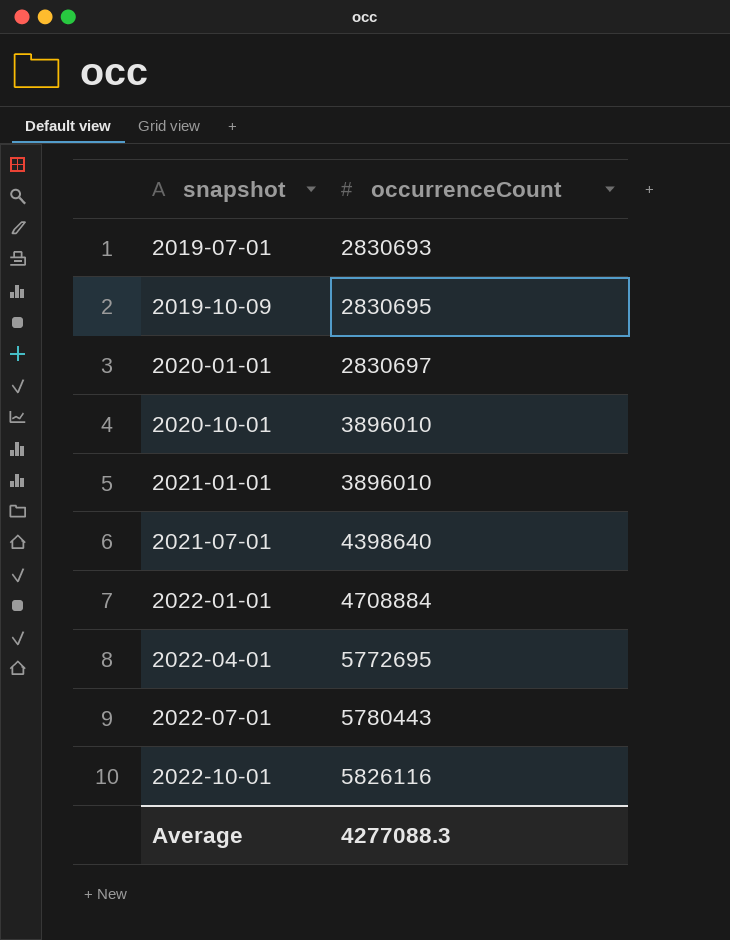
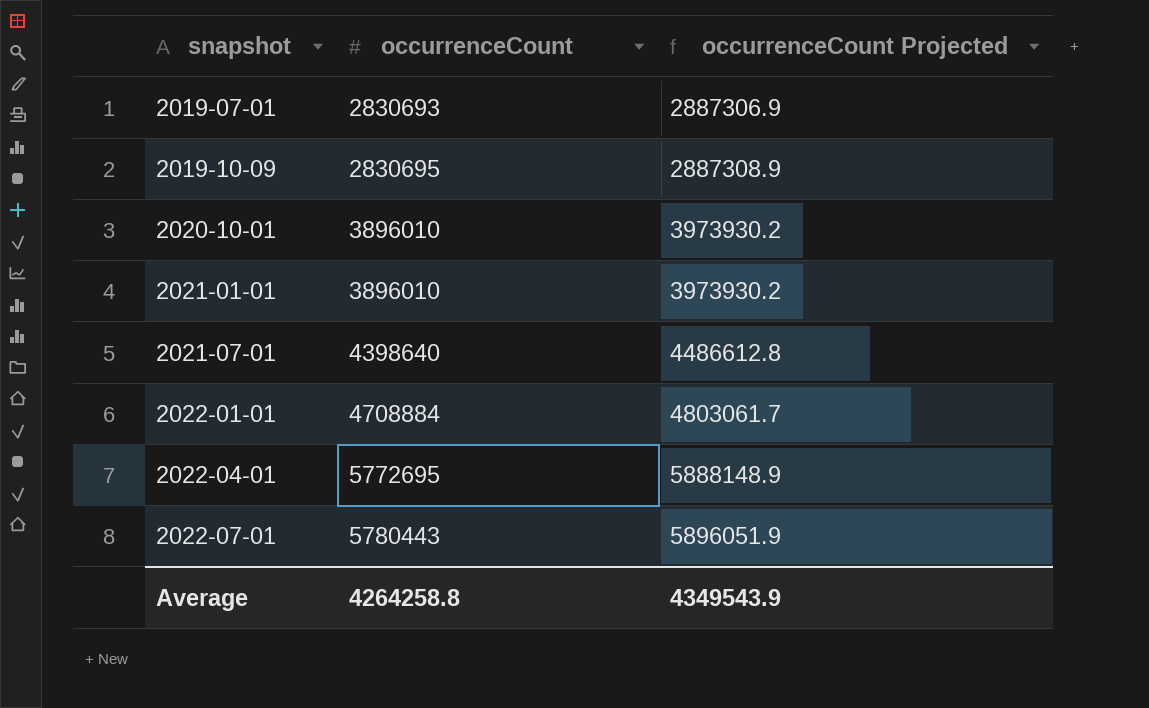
column occurrenceCount Projected | formula: none -> [occurrenceCount] * 1.02
row 2020-01-01: 2830697 -> none
row 2022-10-01: 5826116 -> none
Average | occurrenceCount: 4277088.3 -> 4264258.8

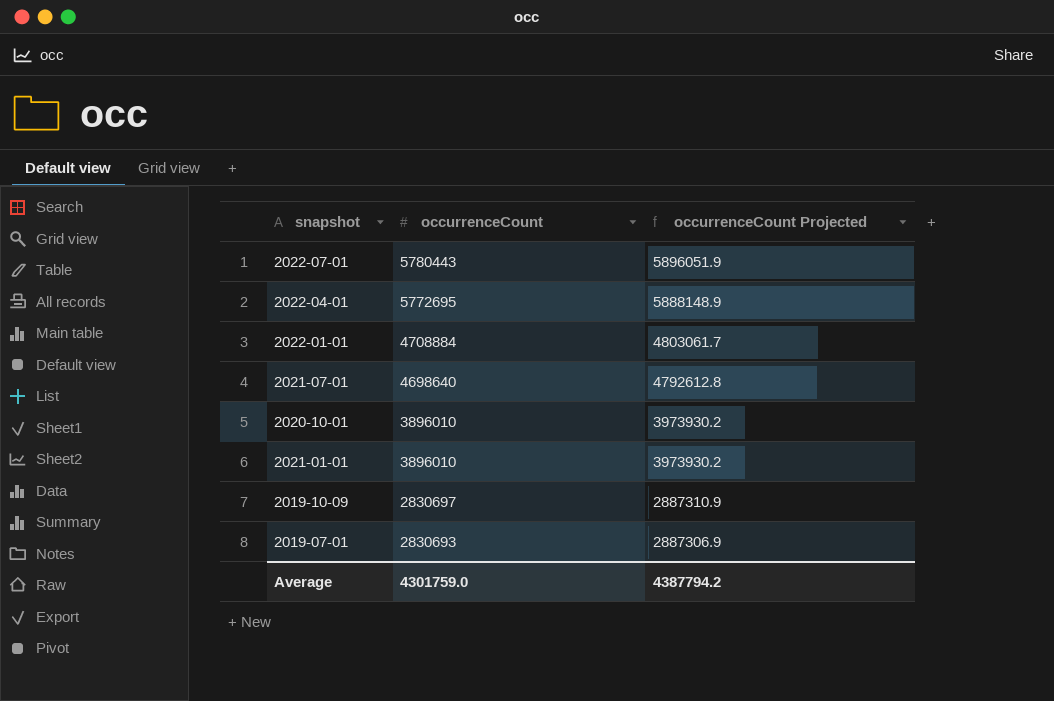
row order: snapshot ascending -> occurrenceCount descending
2021-07-01 | occurrenceCount: 4398640 -> 4698640
2021-07-01 | occurrenceCount Projected: 4486612.8 -> 4792612.8
2019-10-09 | occurrenceCount: 2830695 -> 2830697
2019-10-09 | occurrenceCount Projected: 2887308.9 -> 2887310.9
Average | occurrenceCount: 4264258.8 -> 4301759.0
Average | occurrenceCount Projected: 4349543.9 -> 4387794.2

